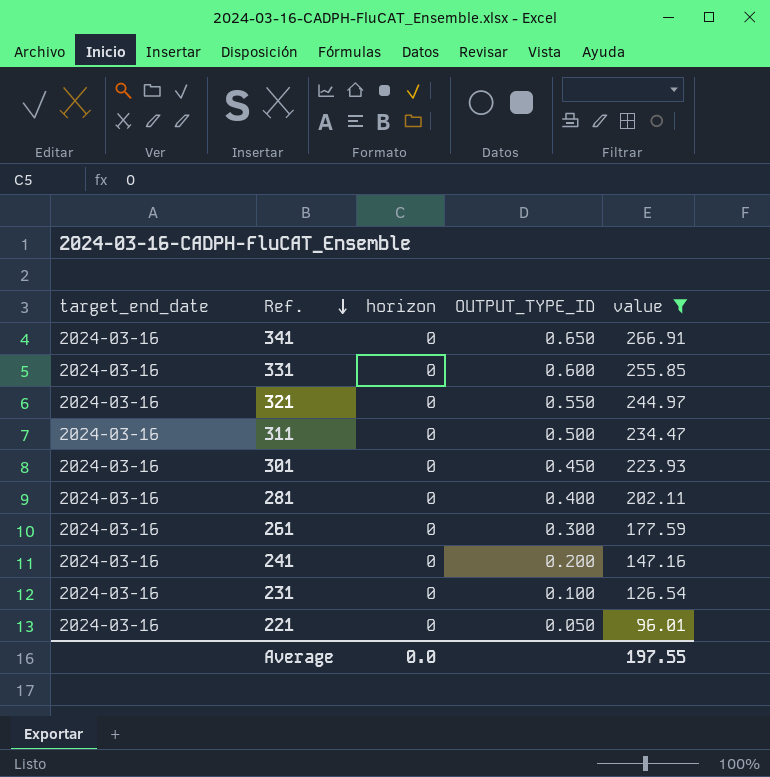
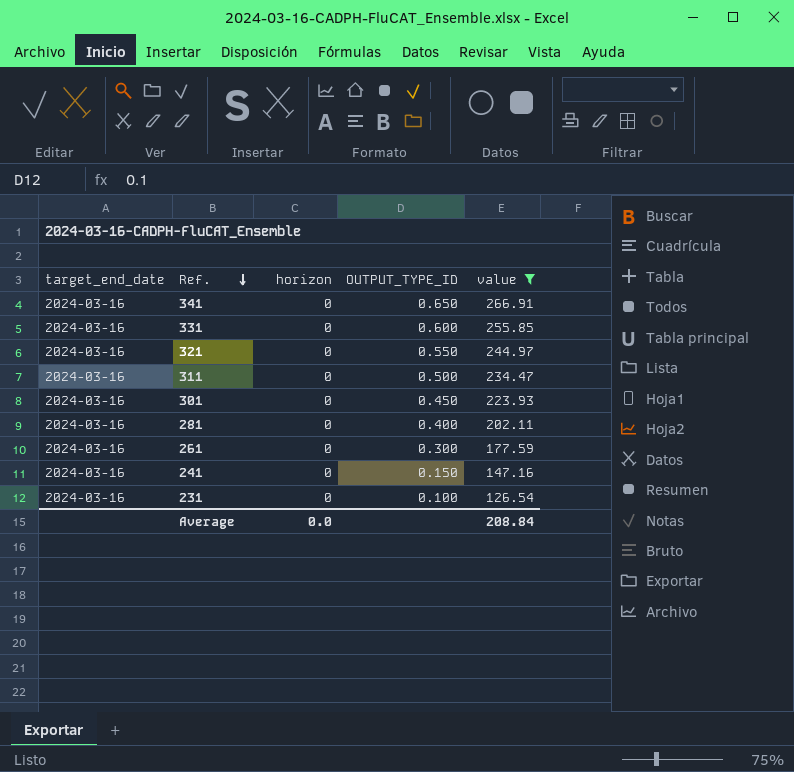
row 221: 2024-03-16 | 0 | 0.050 | 96.01 -> none
241 | OUTPUT_TYPE_ID: 0.200 -> 0.150
Average | value: 197.55 -> 208.84

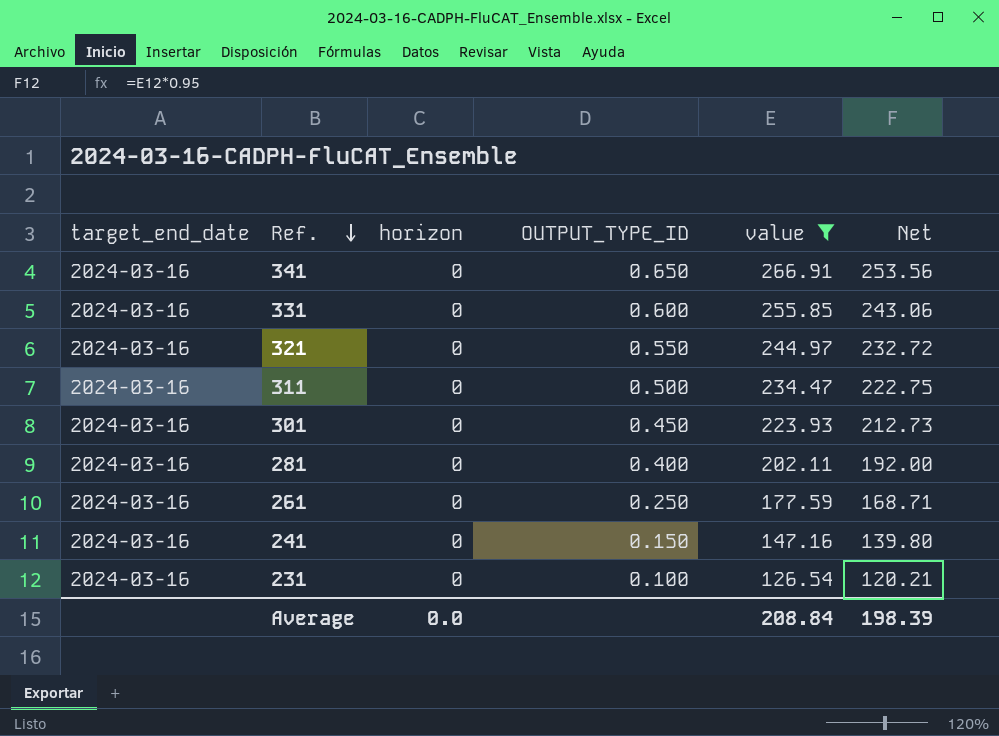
column Net | formula: none -> [value] * 0.95
261 | OUTPUT_TYPE_ID: 0.300 -> 0.250

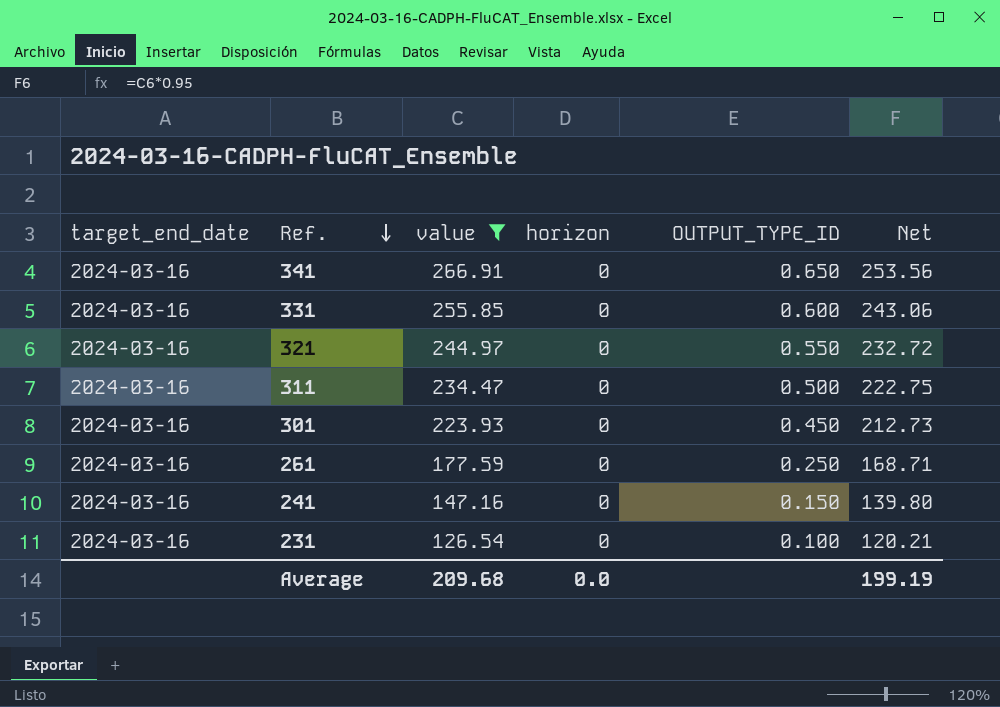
column value | position: 5 -> 3
row 281: 2024-03-16 | 0 | 0.400 | 202.11 | 192.00 -> none
Average | value: 208.84 -> 209.68
Average | Net: 198.39 -> 199.19

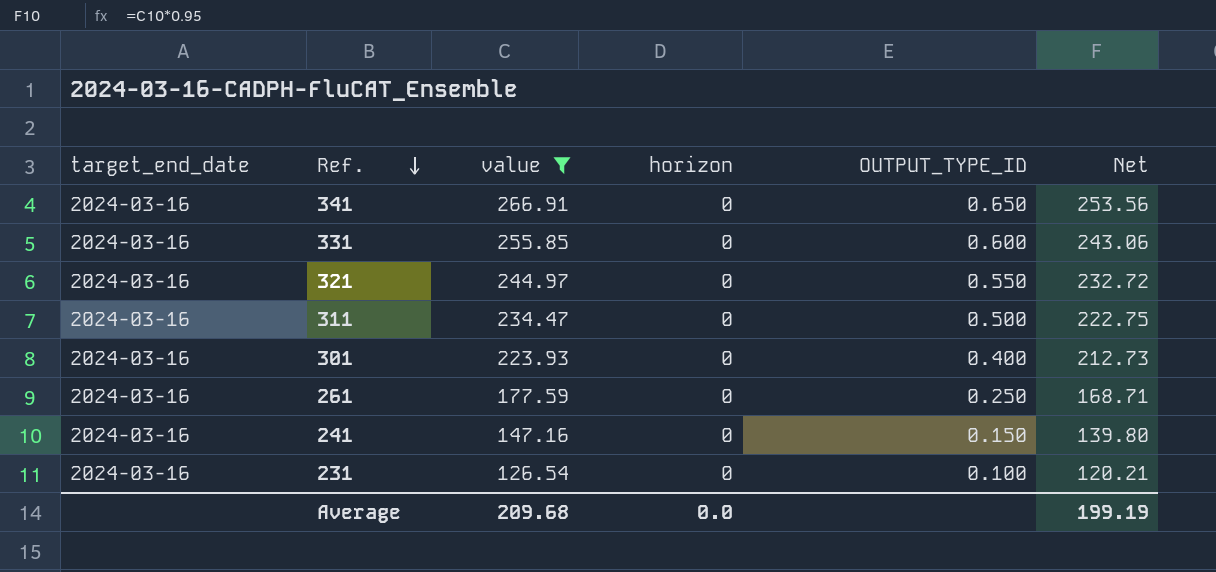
301 | OUTPUT_TYPE_ID: 0.450 -> 0.400

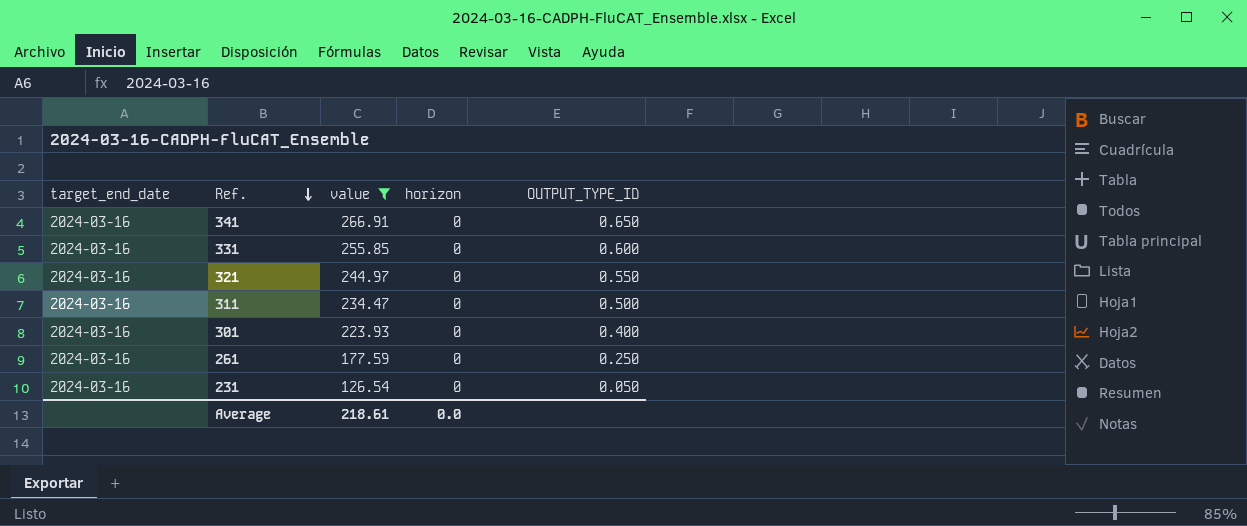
column Net | formula: [value] * 0.95 -> none
row 241: 2024-03-16 | 147.16 | 0 | 0.150 | 139.80 -> none
231 | OUTPUT_TYPE_ID: 0.100 -> 0.050
Average | value: 209.68 -> 218.61

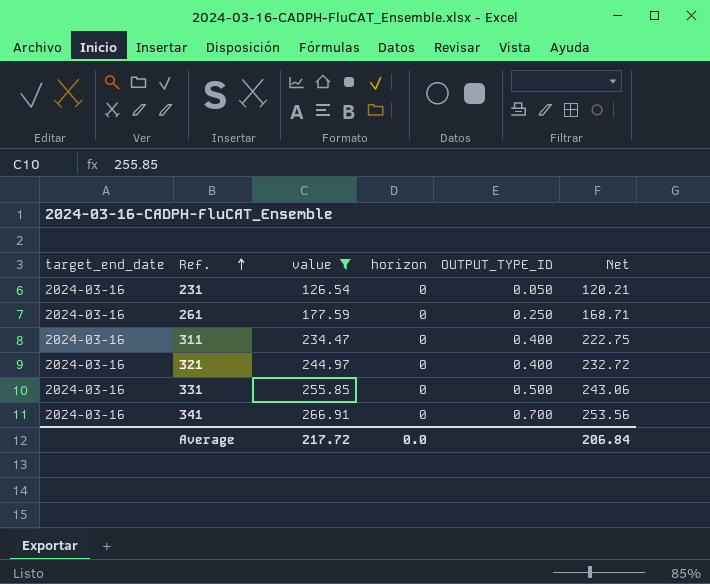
row order: Ref. descending -> Ref. ascending
column Net | formula: none -> [value] * 0.95
row 301: 2024-03-16 | 223.93 | 0 | 0.400 -> none
311 | OUTPUT_TYPE_ID: 0.500 -> 0.400
321 | OUTPUT_TYPE_ID: 0.550 -> 0.400
331 | OUTPUT_TYPE_ID: 0.600 -> 0.500
341 | OUTPUT_TYPE_ID: 0.650 -> 0.700
Average | value: 218.61 -> 217.72

